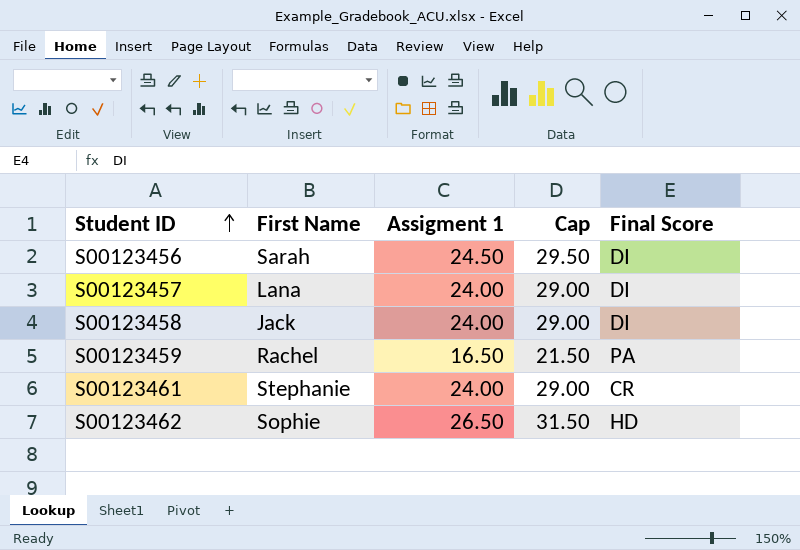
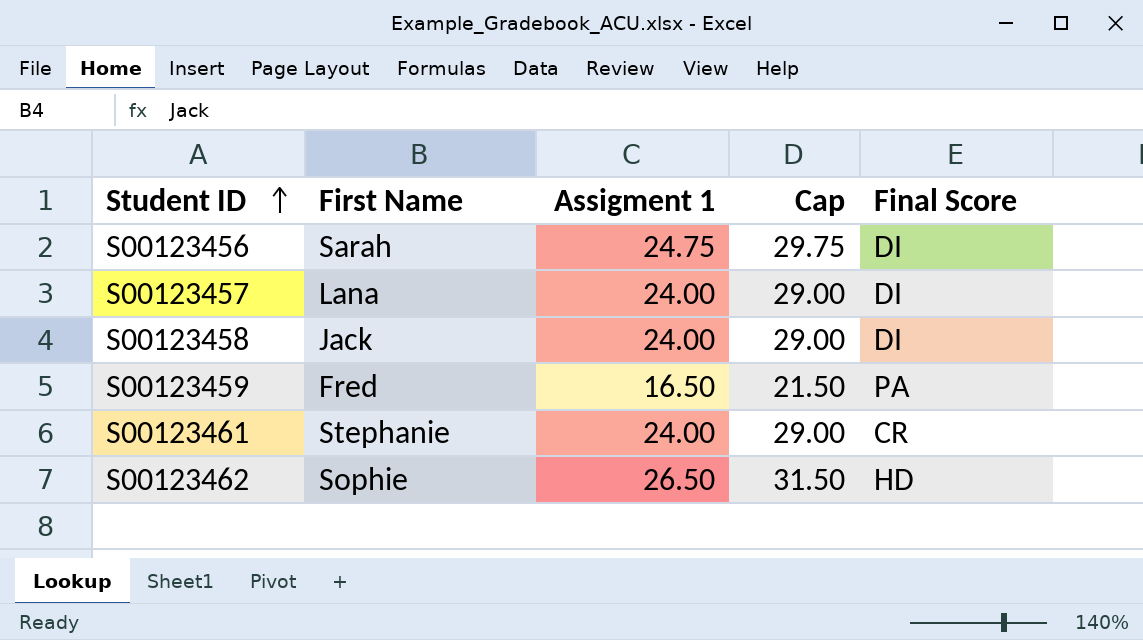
S00123456 | Assigment 1: 24.50 -> 24.75
S00123456 | Cap: 29.50 -> 29.75
S00123459 | First Name: Rachel -> Fred

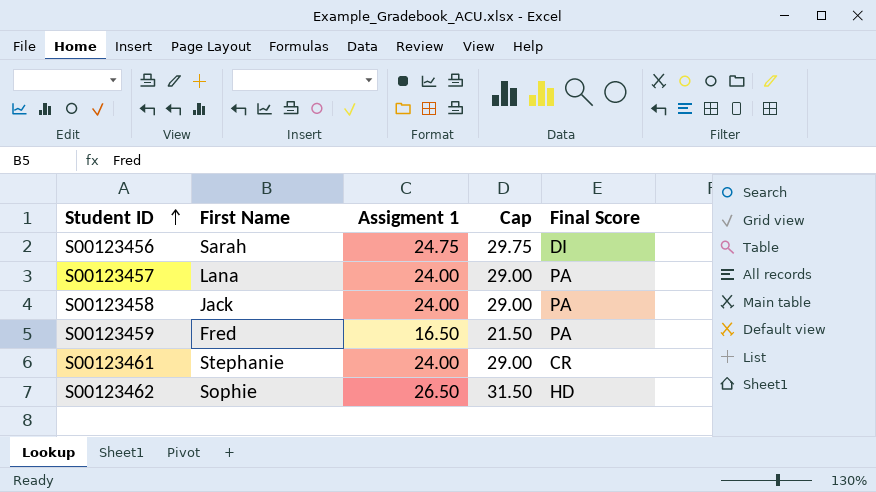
S00123457 | Final Score: DI -> PA
S00123458 | Final Score: DI -> PA

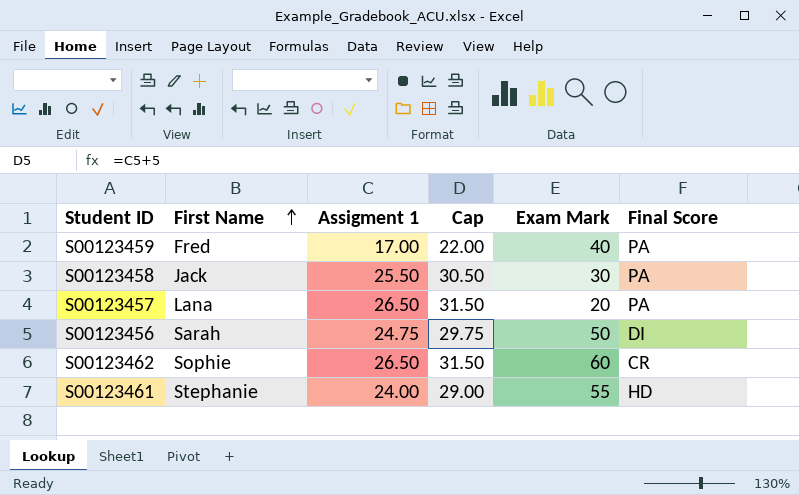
row order: Student ID ascending -> First Name ascending
column Exam Mark | position: none -> 5
S00123459 | Assigment 1: 16.50 -> 17.00
S00123459 | Cap: 21.50 -> 22.00
S00123458 | Assigment 1: 24.00 -> 25.50
S00123458 | Cap: 29.00 -> 30.50
S00123457 | Assigment 1: 24.00 -> 26.50
S00123457 | Cap: 29.00 -> 31.50
S00123462 | Final Score: HD -> CR
S00123461 | Final Score: CR -> HD

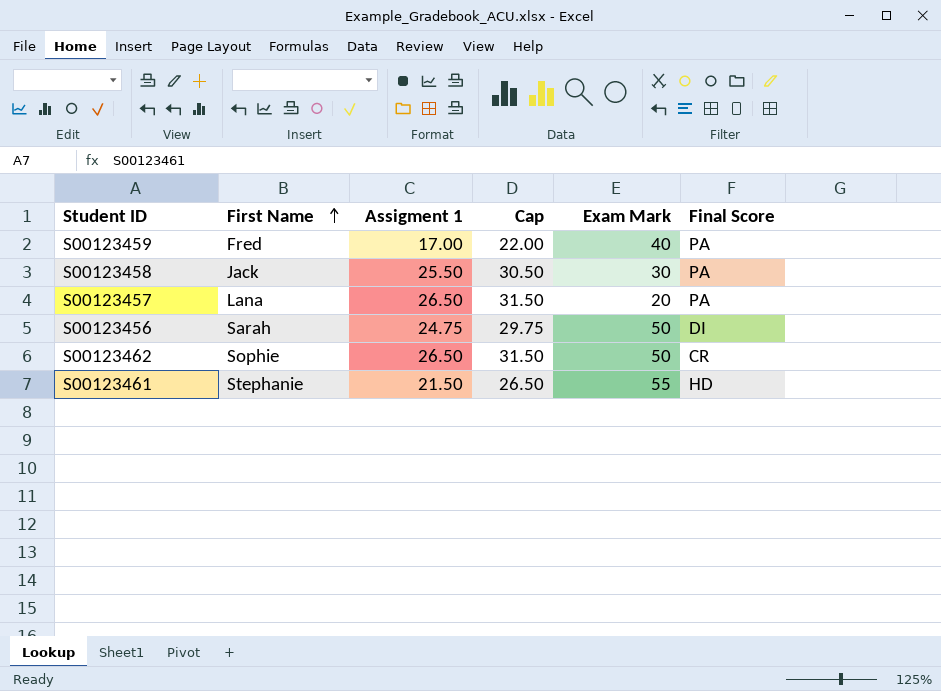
S00123462 | Exam Mark: 60 -> 50
S00123461 | Assigment 1: 24.00 -> 21.50
S00123461 | Cap: 29.00 -> 26.50

